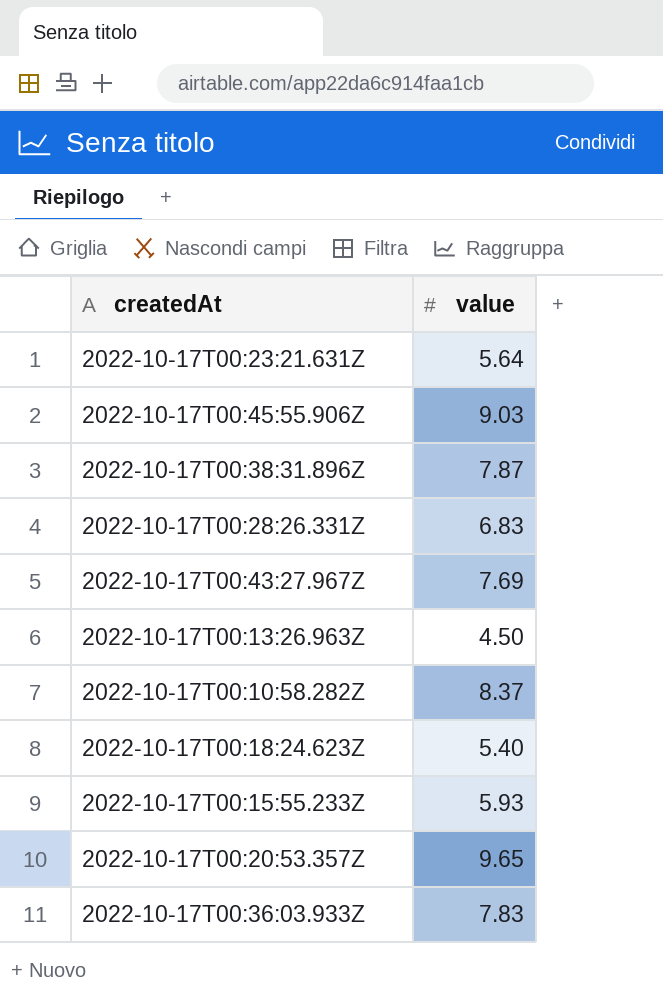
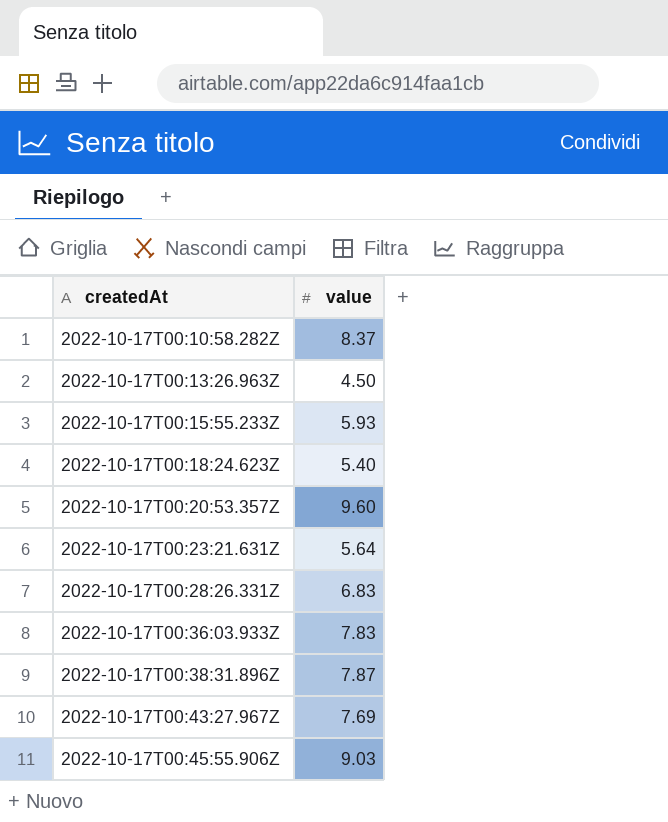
row order: none -> createdAt ascending
2022-10-17T00:20:53.357Z | value: 9.65 -> 9.60

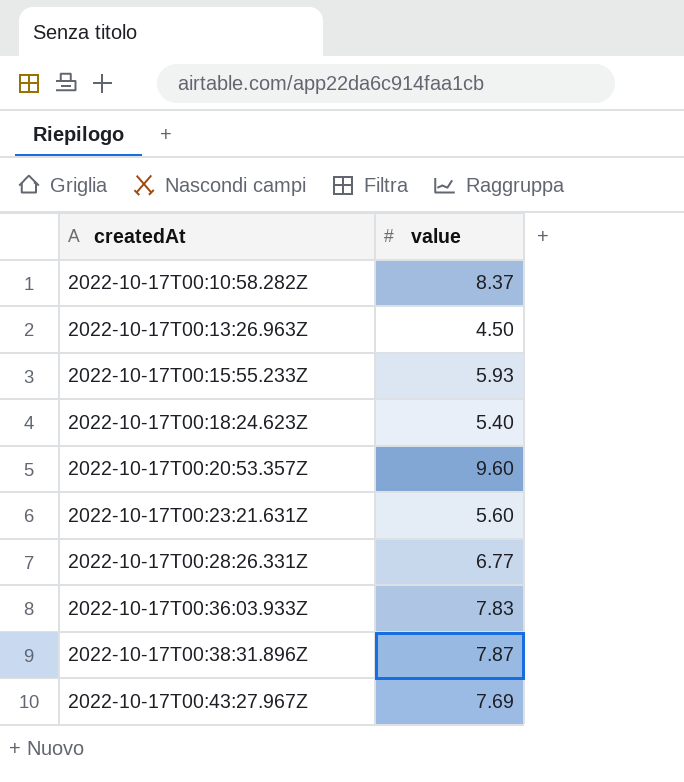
row 2022-10-17T00:45:55.906Z: 9.03 -> none
2022-10-17T00:23:21.631Z | value: 5.64 -> 5.60
2022-10-17T00:28:26.331Z | value: 6.83 -> 6.77

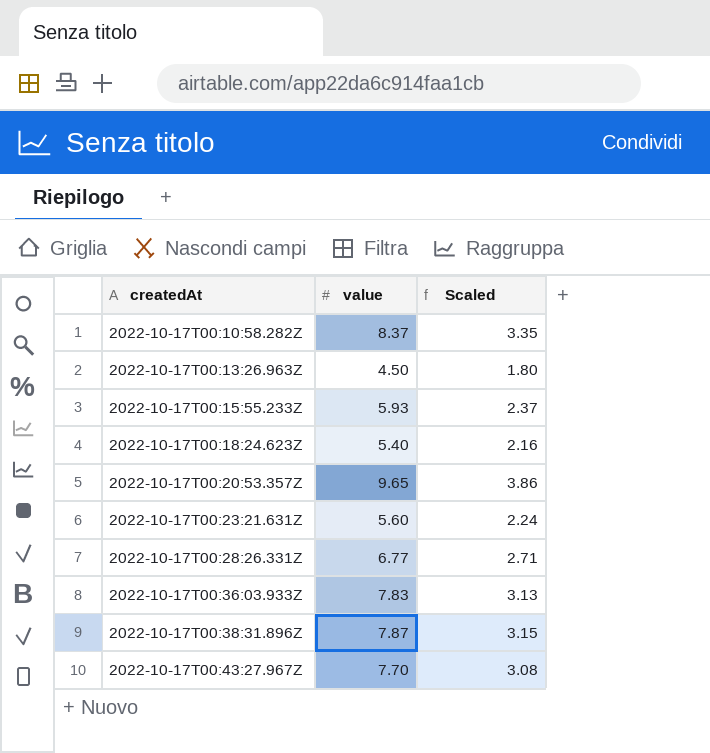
column Scaled | formula: none -> [value] * 0.4
2022-10-17T00:20:53.357Z | value: 9.60 -> 9.65
2022-10-17T00:43:27.967Z | value: 7.69 -> 7.70

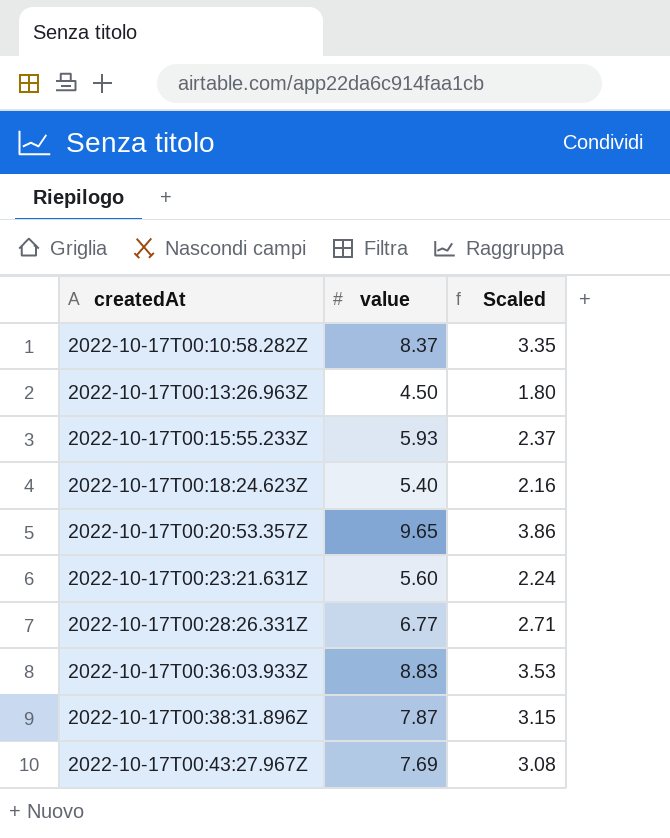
2022-10-17T00:36:03.933Z | value: 7.83 -> 8.83
2022-10-17T00:36:03.933Z | Scaled: 3.13 -> 3.53
2022-10-17T00:43:27.967Z | value: 7.70 -> 7.69

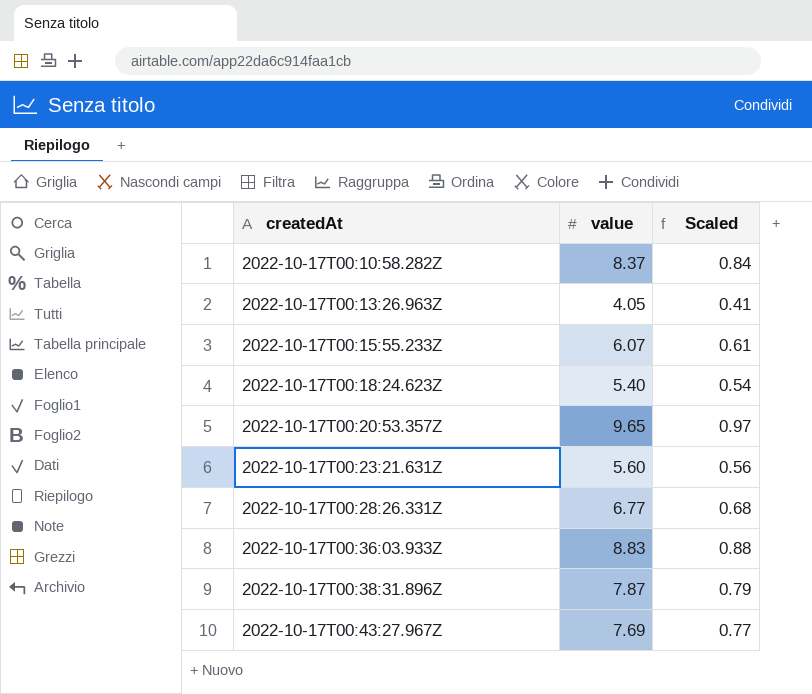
column Scaled | formula: [value] * 0.4 -> [value] * 0.1
2022-10-17T00:13:26.963Z | value: 4.50 -> 4.05
2022-10-17T00:15:55.233Z | value: 5.93 -> 6.07

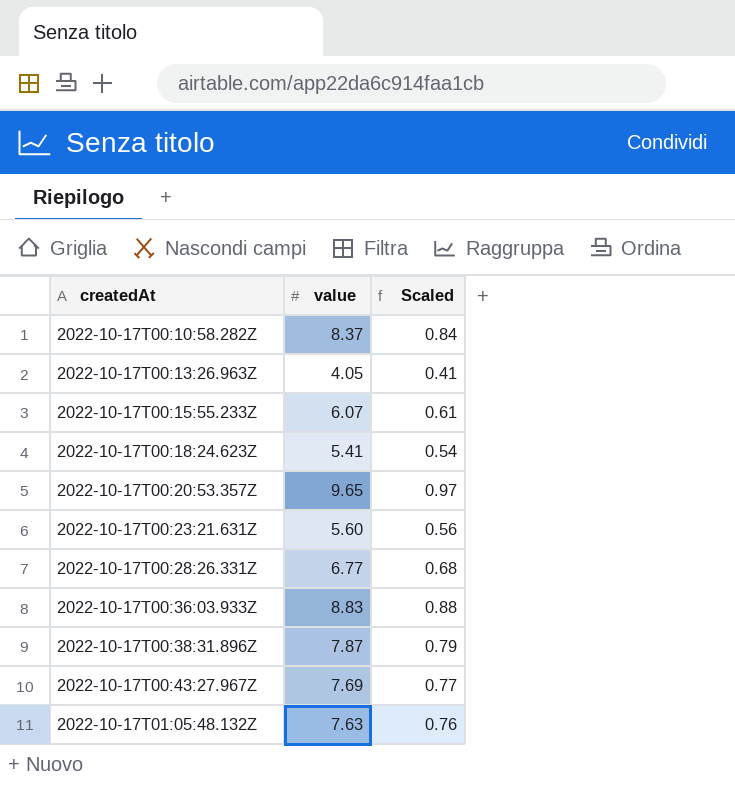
2022-10-17T00:18:24.623Z | value: 5.40 -> 5.41
row 2022-10-17T01:05:48.132Z: none -> 7.63 | 0.76

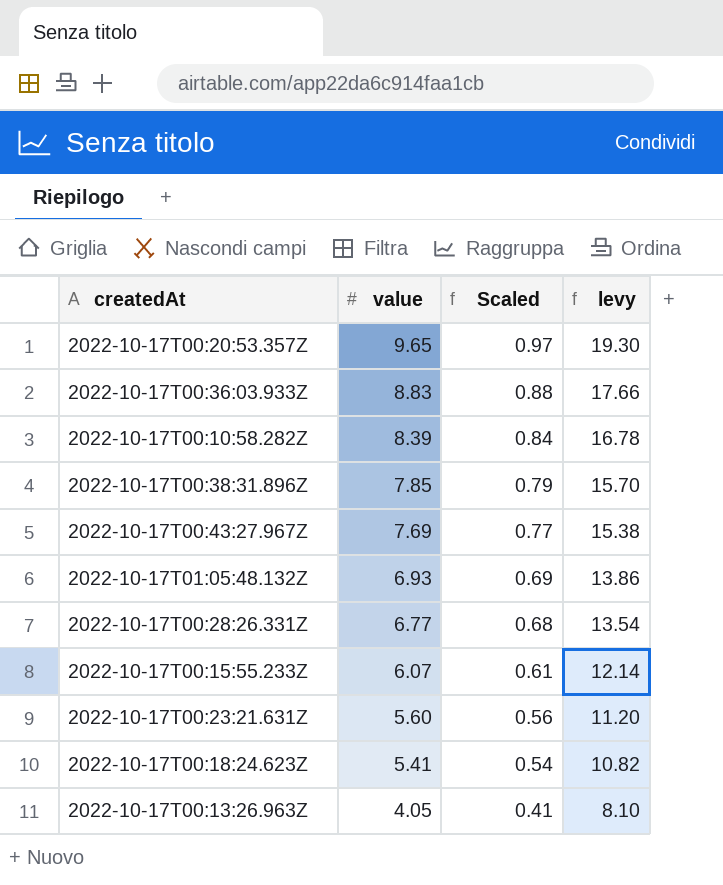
row order: createdAt ascending -> value descending
column levy | formula: none -> [value] * 2
2022-10-17T00:10:58.282Z | value: 8.37 -> 8.39
2022-10-17T00:38:31.896Z | value: 7.87 -> 7.85
2022-10-17T01:05:48.132Z | value: 7.63 -> 6.93
2022-10-17T01:05:48.132Z | Scaled: 0.76 -> 0.69

